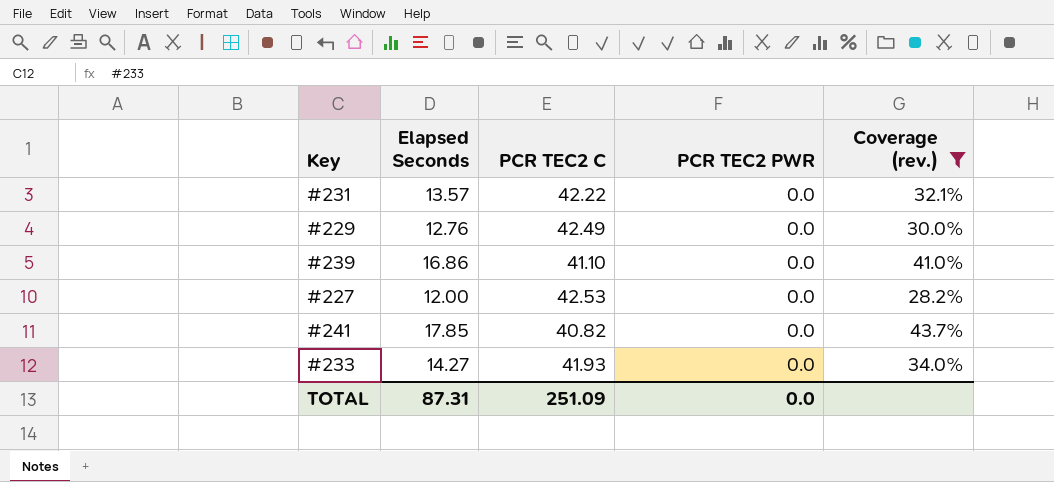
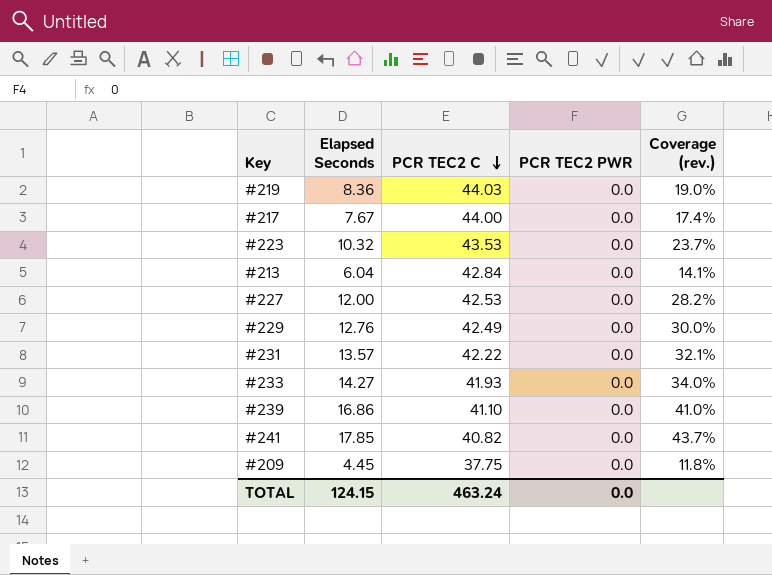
filter: Coverage (rev.) >= 28.2% -> none
row order: none -> PCR TEC2 C descending
TOTAL | Elapsed Seconds: 87.31 -> 124.15
TOTAL | PCR TEC2 C: 251.09 -> 463.24

